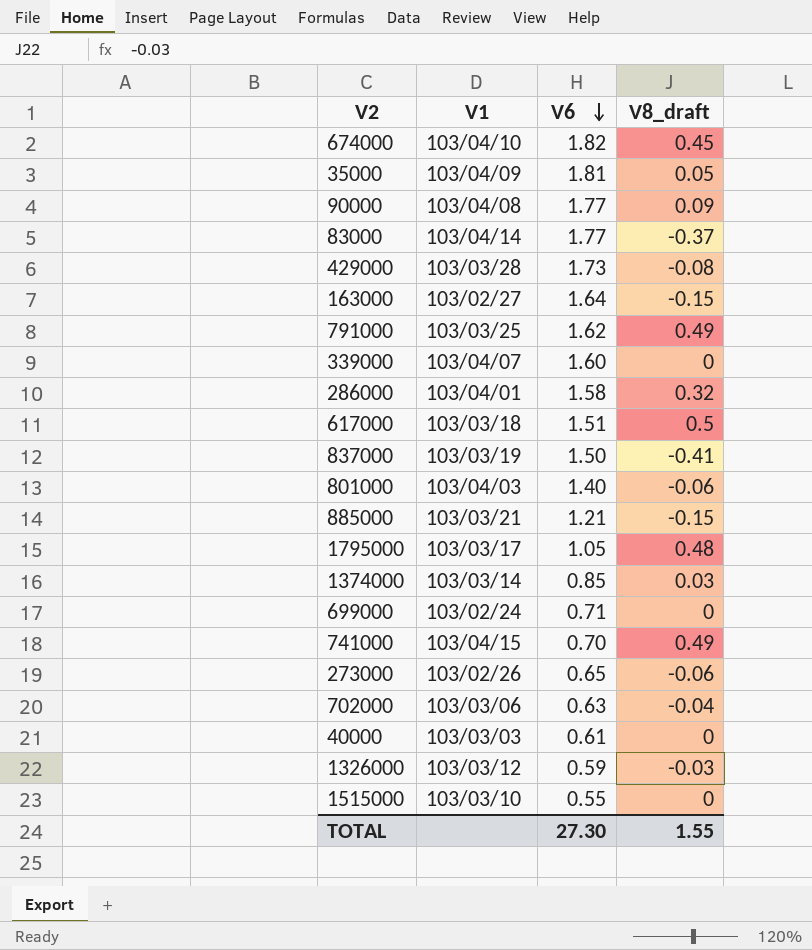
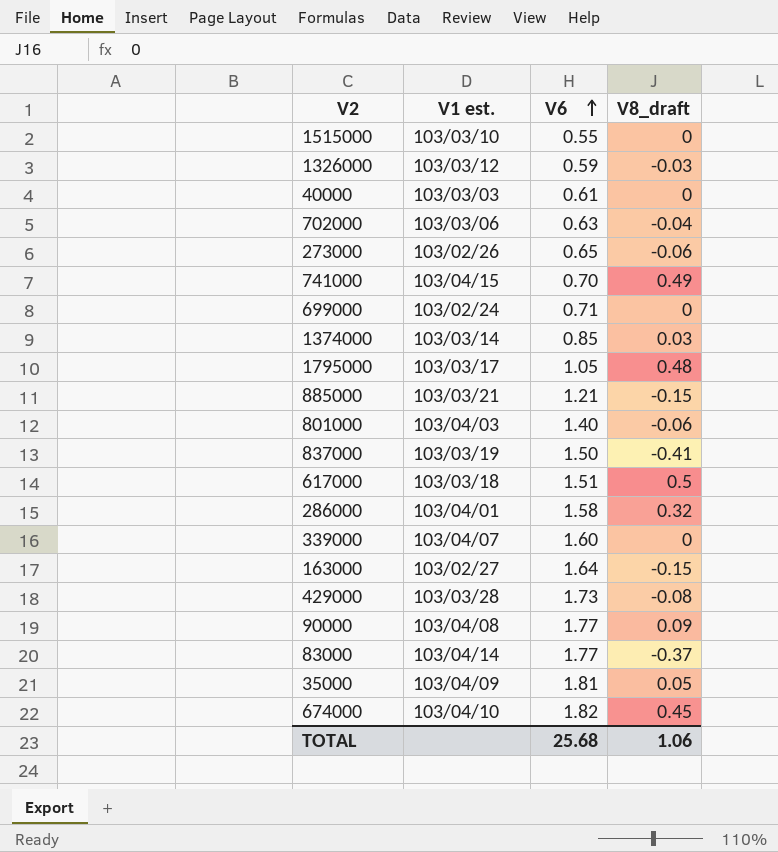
row order: V6 descending -> V6 ascending
column name: V1 -> V1 est.
row 791000: 103/03/25 | 1.62 | 0.49 -> none
TOTAL | V6: 27.30 -> 25.68
TOTAL | V8_draft: 1.55 -> 1.06

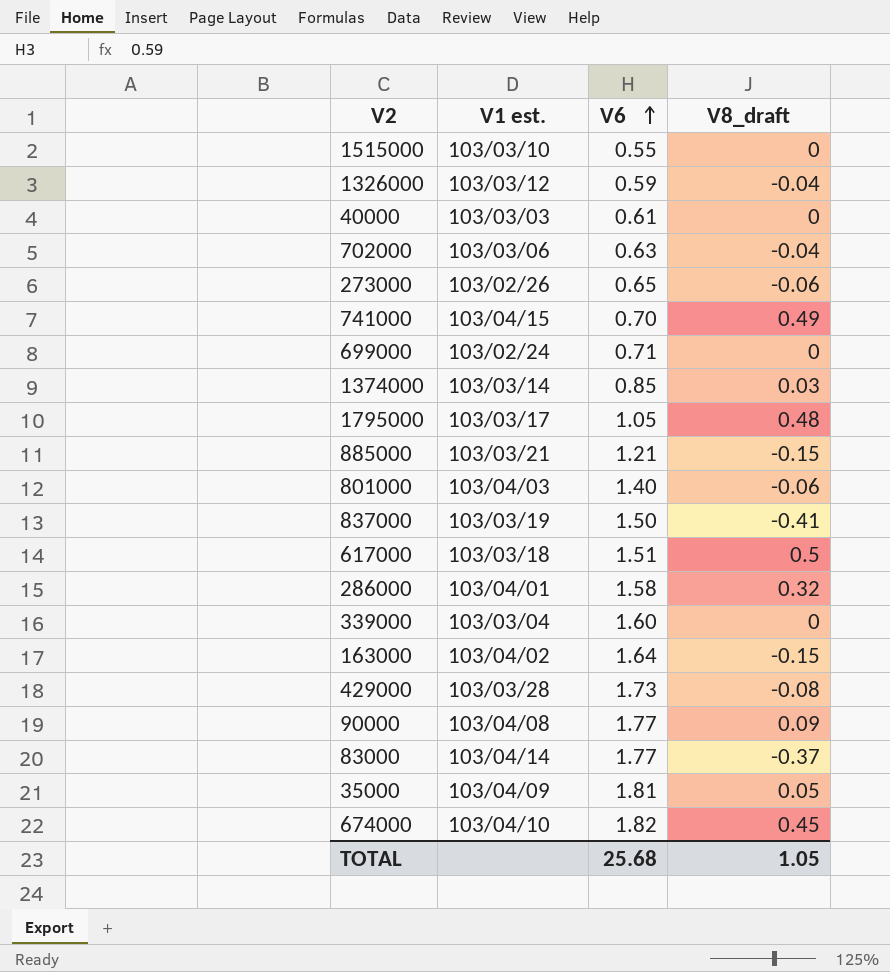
1326000 | V8_draft: -0.03 -> -0.04
339000 | V1 est.: 103/04/07 -> 103/03/04
163000 | V1 est.: 103/02/27 -> 103/04/02
TOTAL | V8_draft: 1.06 -> 1.05

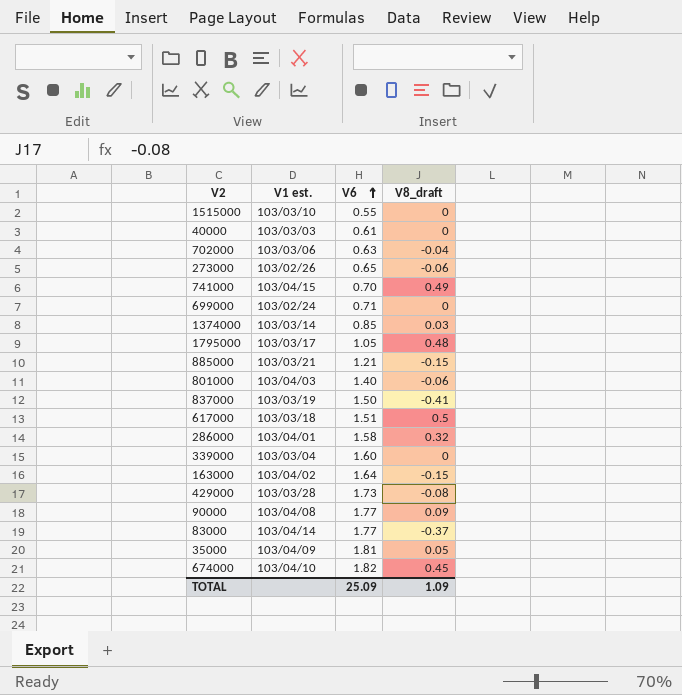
row 1326000: 103/03/12 | 0.59 | -0.04 -> none
TOTAL | V6: 25.68 -> 25.09
TOTAL | V8_draft: 1.05 -> 1.09

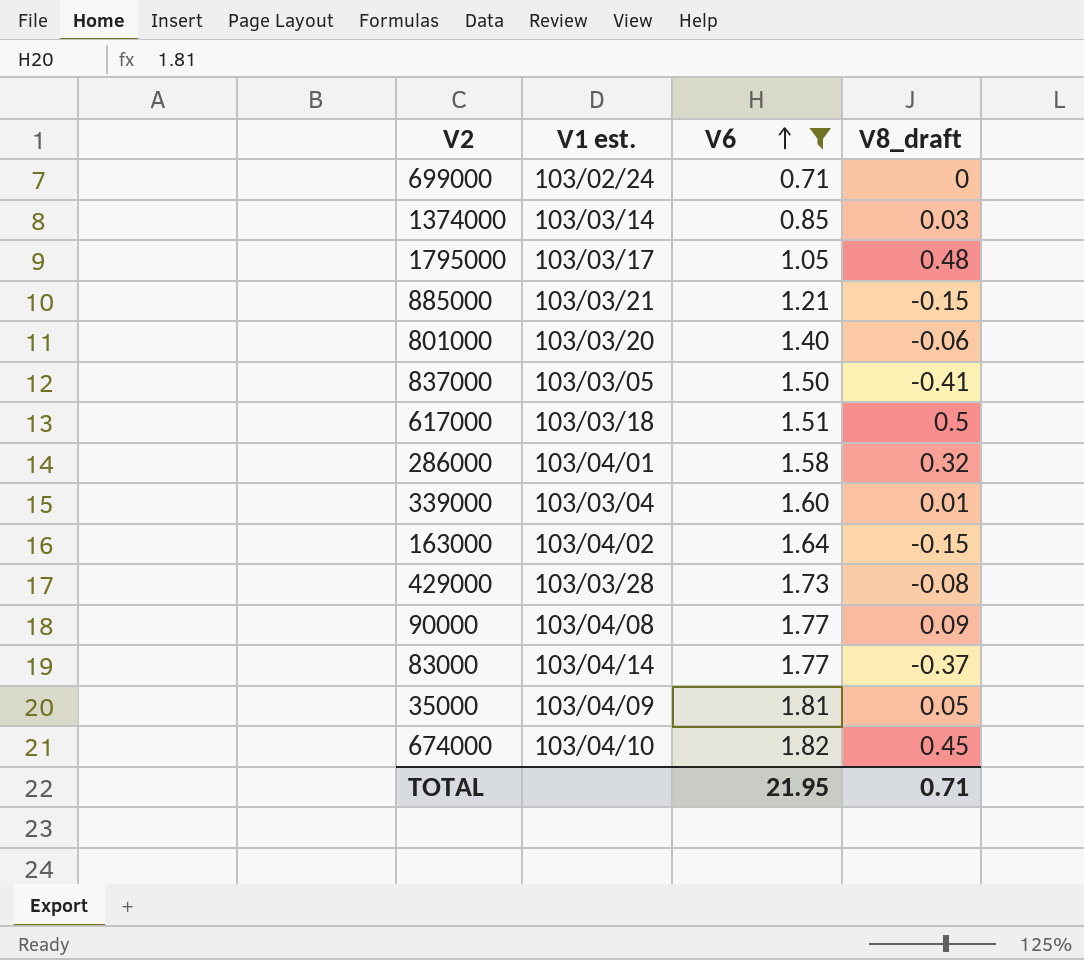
filter: none -> V6 >= 0.71
801000 | V1 est.: 103/04/03 -> 103/03/20
837000 | V1 est.: 103/03/19 -> 103/03/05
339000 | V8_draft: 0 -> 0.01
TOTAL | V6: 25.09 -> 21.95
TOTAL | V8_draft: 1.09 -> 0.71

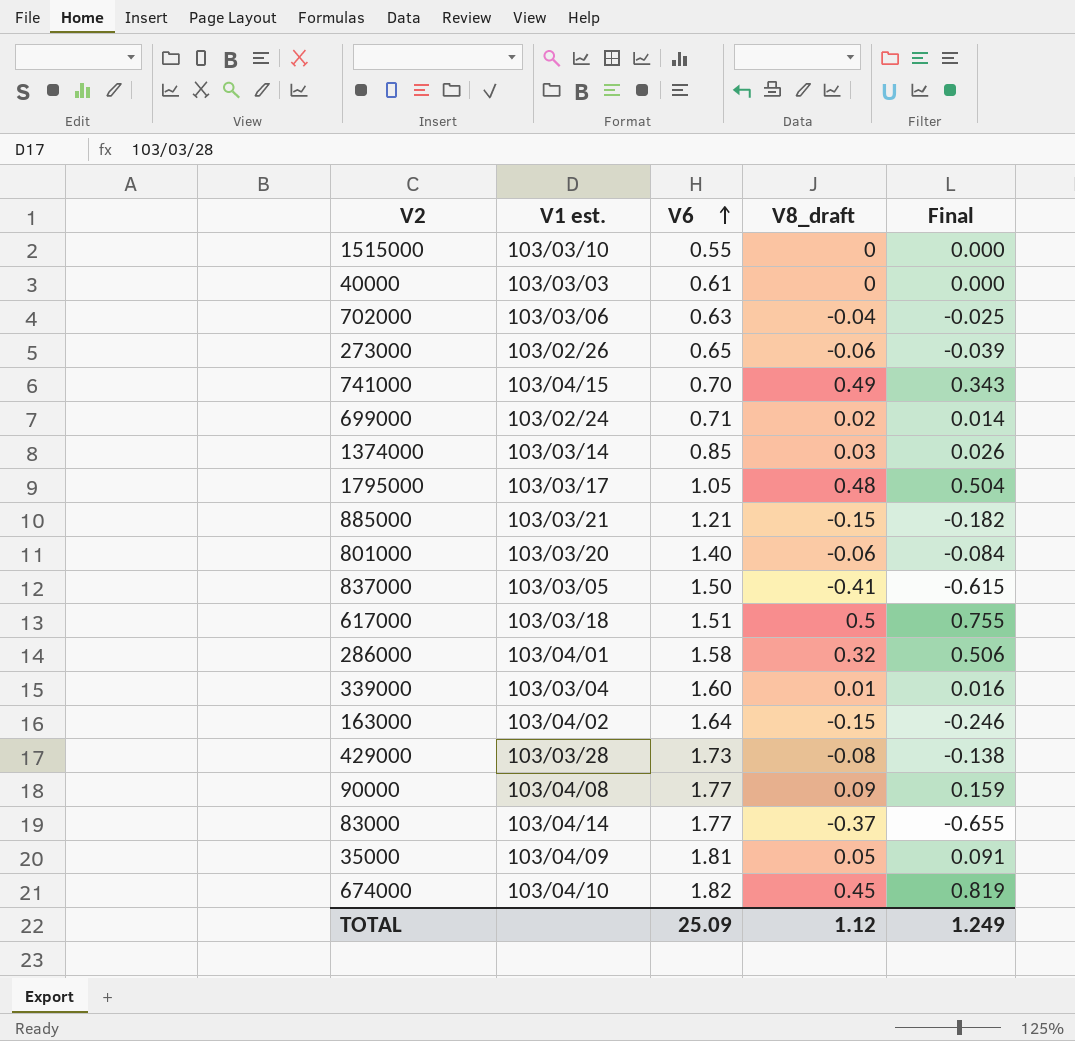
filter: V6 >= 0.71 -> none
column Final | formula: none -> [V6] * [V8_draft]
699000 | V8_draft: 0 -> 0.02
TOTAL | V6: 21.95 -> 25.09
TOTAL | V8_draft: 0.71 -> 1.12

